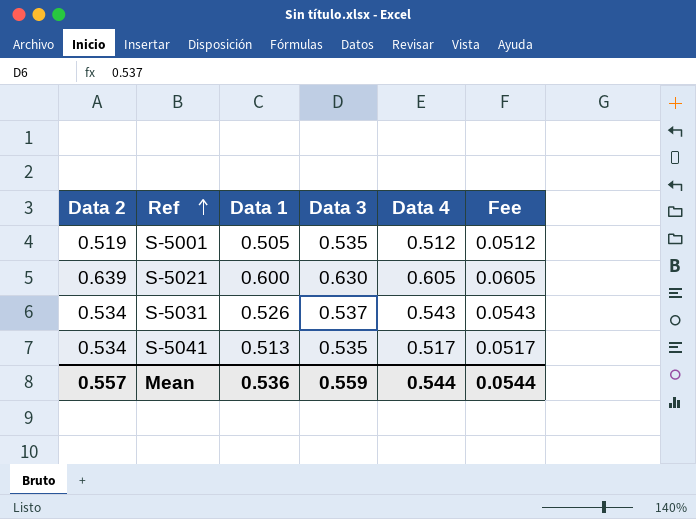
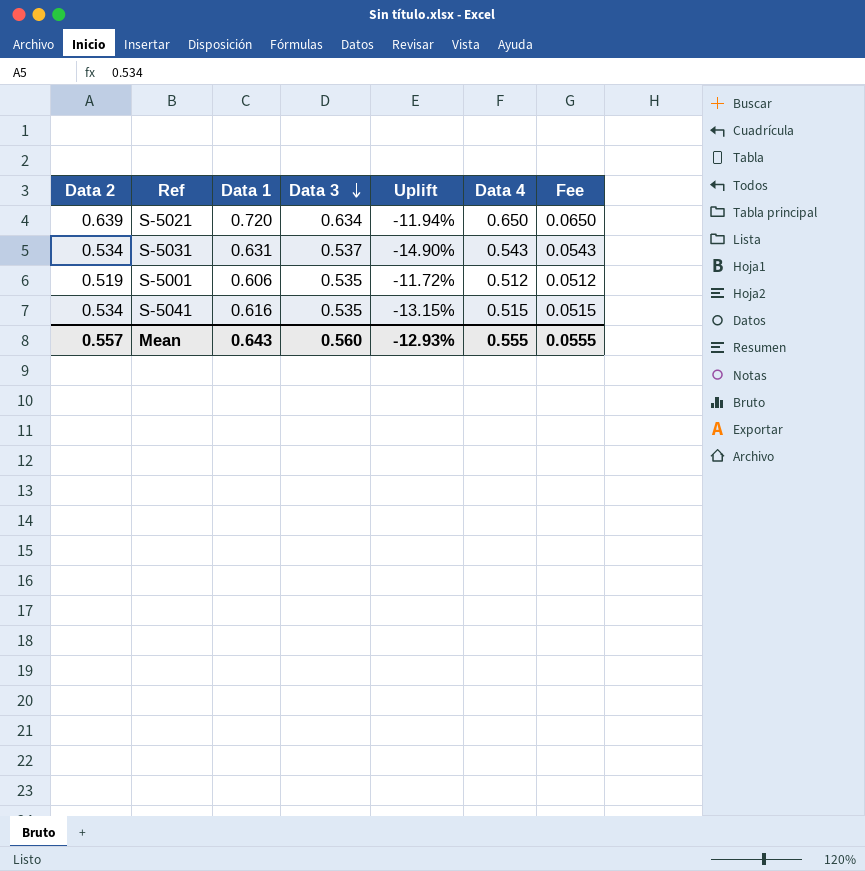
row order: Ref ascending -> Data 3 descending
column Uplift | formula: none -> ([Data 3] - [Data 1]) / [Data 1]
S-5021 | Data 1: 0.600 -> 0.720
S-5021 | Data 3: 0.630 -> 0.634
S-5021 | Data 4: 0.605 -> 0.650
S-5021 | Fee: 0.0605 -> 0.0650
S-5031 | Data 1: 0.526 -> 0.631
S-5001 | Data 1: 0.505 -> 0.606
S-5041 | Data 1: 0.513 -> 0.616
S-5041 | Data 4: 0.517 -> 0.515
S-5041 | Fee: 0.0517 -> 0.0515
Mean | Data 1: 0.536 -> 0.643
Mean | Data 3: 0.559 -> 0.560
Mean | Data 4: 0.544 -> 0.555
Mean | Fee: 0.0544 -> 0.0555

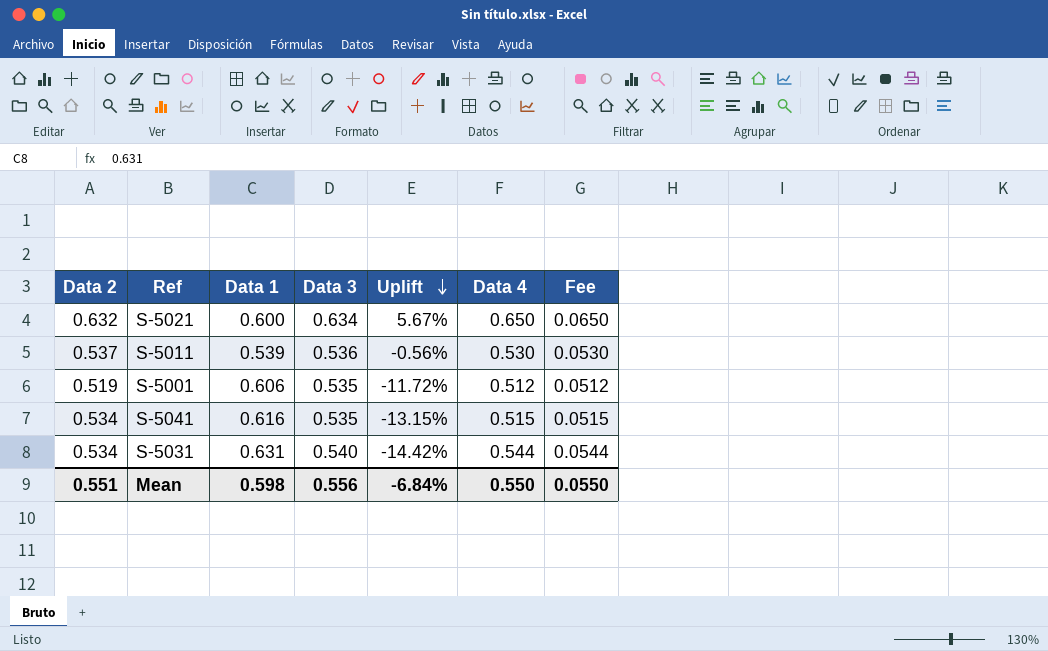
row order: Data 3 descending -> Uplift descending
S-5021 | Data 2: 0.639 -> 0.632
S-5021 | Data 1: 0.720 -> 0.600
S-5021 | Uplift: -11.94% -> 5.67%
row S-5011: none -> 0.537 | 0.539 | 0.536 | -0.56% | 0.530 | 0.0530
S-5031 | Data 3: 0.537 -> 0.540
S-5031 | Uplift: -14.90% -> -14.42%
S-5031 | Data 4: 0.543 -> 0.544
S-5031 | Fee: 0.0543 -> 0.0544
Mean | Data 2: 0.557 -> 0.551
Mean | Data 1: 0.643 -> 0.598
Mean | Data 3: 0.560 -> 0.556
Mean | Uplift: -12.93% -> -6.84%
Mean | Data 4: 0.555 -> 0.550
Mean | Fee: 0.0555 -> 0.0550

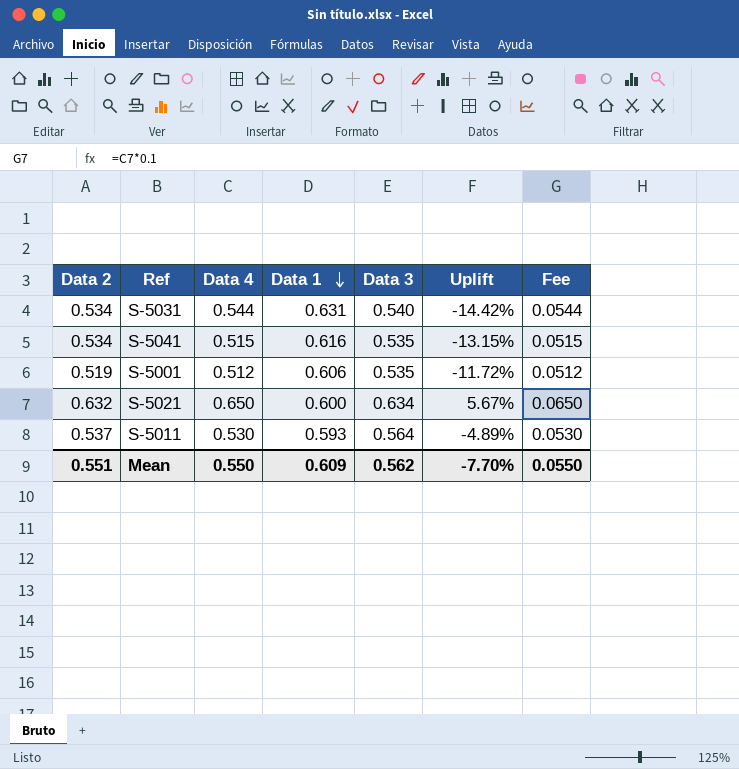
row order: Uplift descending -> Data 1 descending
column Data 4 | position: 6 -> 3
S-5011 | Data 1: 0.539 -> 0.593
S-5011 | Data 3: 0.536 -> 0.564
S-5011 | Uplift: -0.56% -> -4.89%
Mean | Data 1: 0.598 -> 0.609
Mean | Data 3: 0.556 -> 0.562
Mean | Uplift: -6.84% -> -7.70%

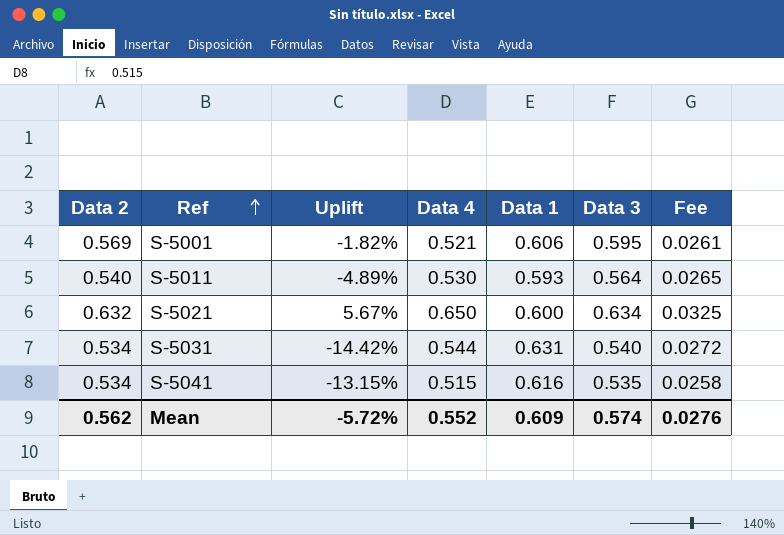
row order: Data 1 descending -> Ref ascending
column Uplift | position: 6 -> 3
column Fee | formula: [Data 4] * 0.1 -> [Data 4] * 0.05
S-5001 | Data 2: 0.519 -> 0.569
S-5001 | Uplift: -11.72% -> -1.82%
S-5001 | Data 4: 0.512 -> 0.521
S-5001 | Data 3: 0.535 -> 0.595
S-5011 | Data 2: 0.537 -> 0.540
Mean | Data 2: 0.551 -> 0.562
Mean | Uplift: -7.70% -> -5.72%
Mean | Data 4: 0.550 -> 0.552
Mean | Data 3: 0.562 -> 0.574
Mean | Fee: 0.0550 -> 0.0276

